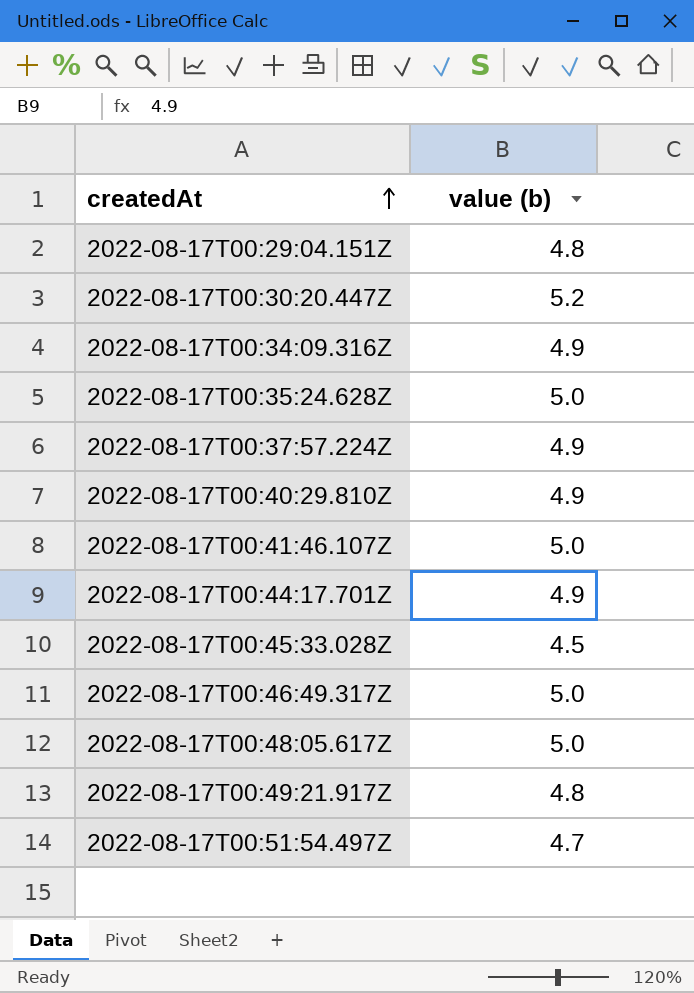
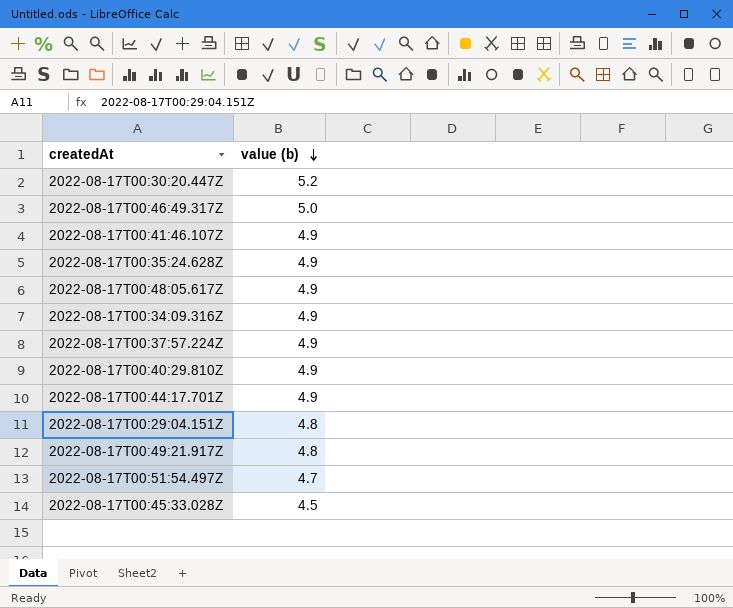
row order: createdAt ascending -> value (b) descending
2022-08-17T00:41:46.107Z | value (b): 5.0 -> 4.9
2022-08-17T00:35:24.628Z | value (b): 5.0 -> 4.9
2022-08-17T00:48:05.617Z | value (b): 5.0 -> 4.9

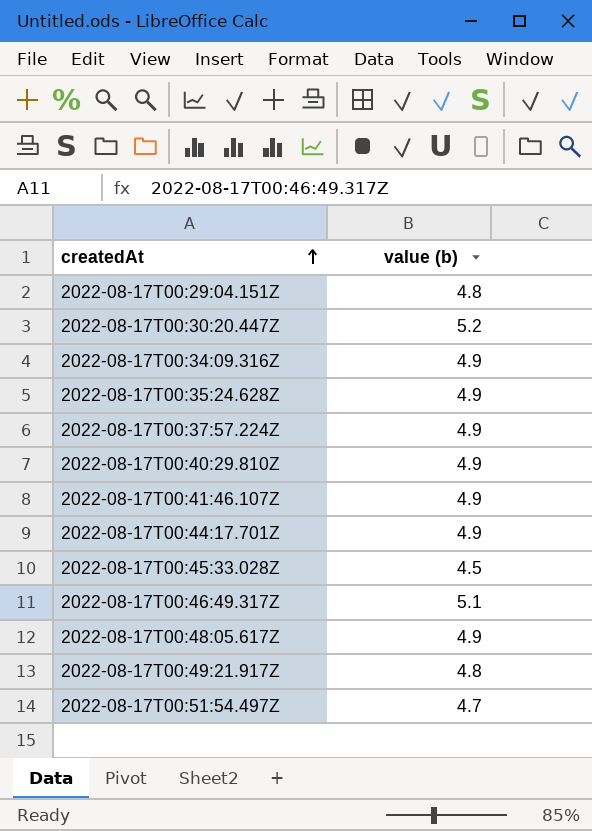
row order: value (b) descending -> createdAt ascending
2022-08-17T00:46:49.317Z | value (b): 5.0 -> 5.1

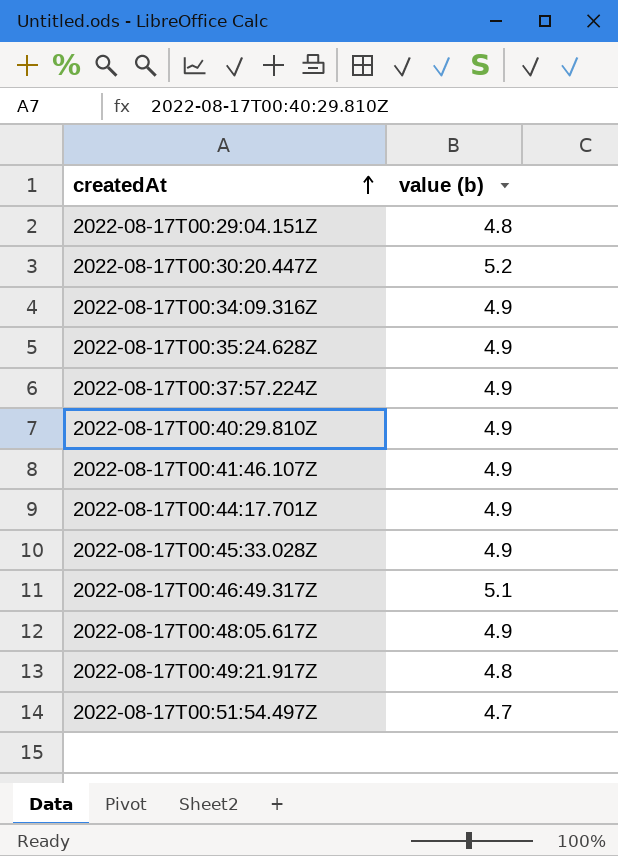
2022-08-17T00:45:33.028Z | value (b): 4.5 -> 4.9

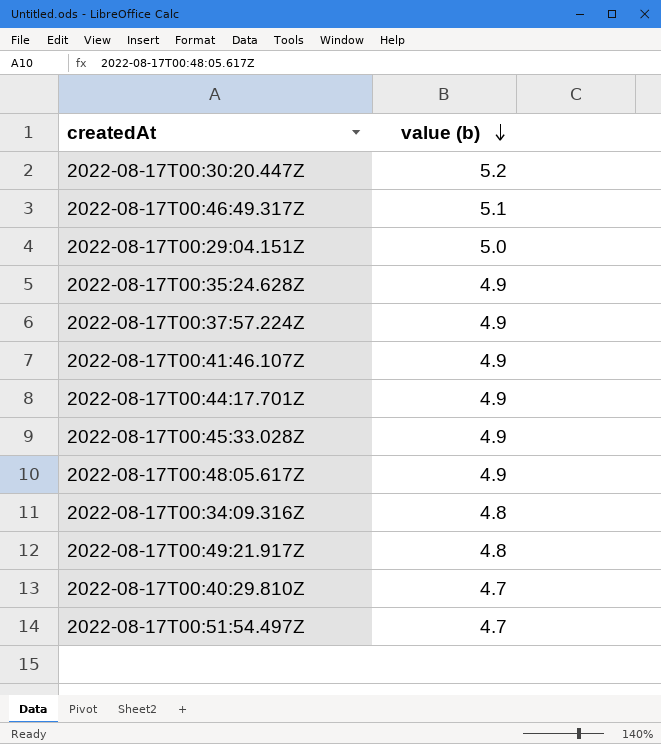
row order: createdAt ascending -> value (b) descending
2022-08-17T00:29:04.151Z | value (b): 4.8 -> 5.0
2022-08-17T00:34:09.316Z | value (b): 4.9 -> 4.8
2022-08-17T00:40:29.810Z | value (b): 4.9 -> 4.7

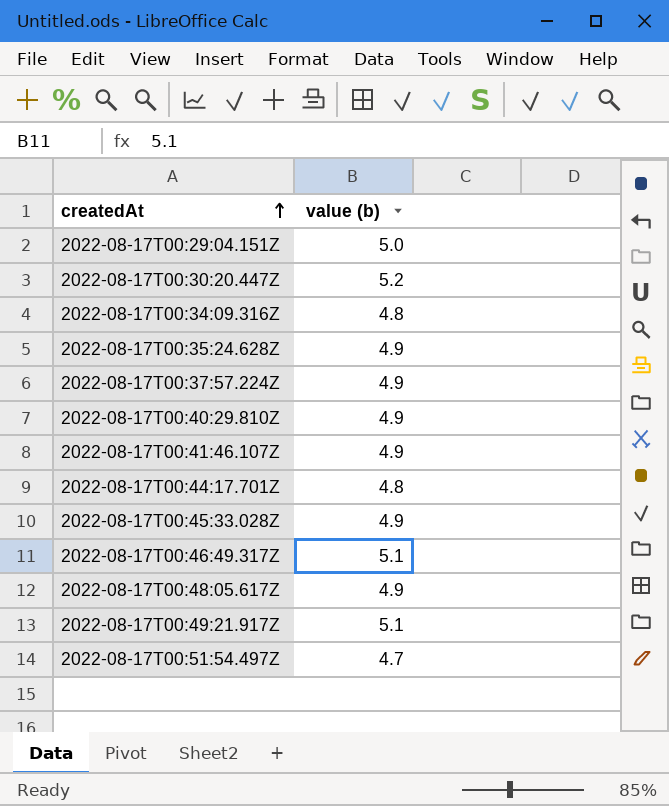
row order: value (b) descending -> createdAt ascending
2022-08-17T00:40:29.810Z | value (b): 4.7 -> 4.9
2022-08-17T00:44:17.701Z | value (b): 4.9 -> 4.8
2022-08-17T00:49:21.917Z | value (b): 4.8 -> 5.1

